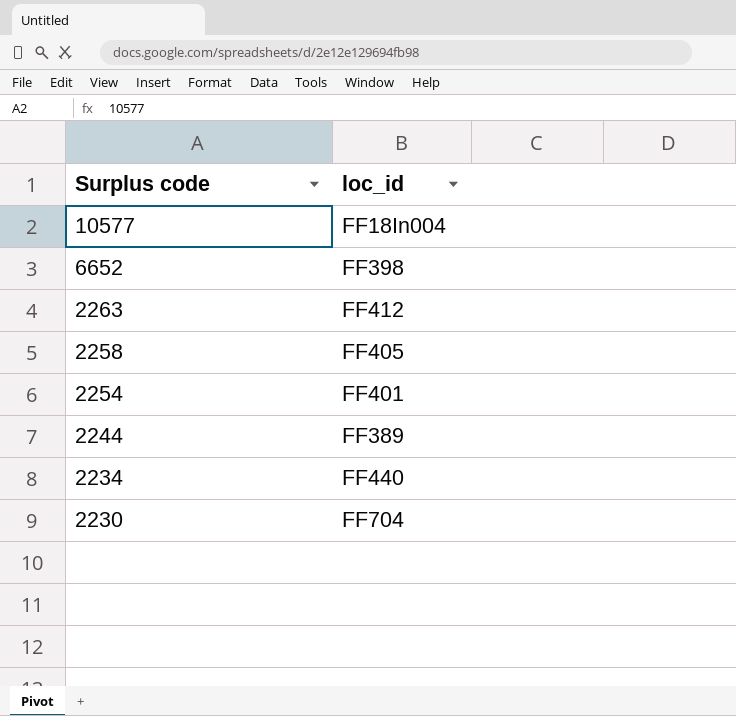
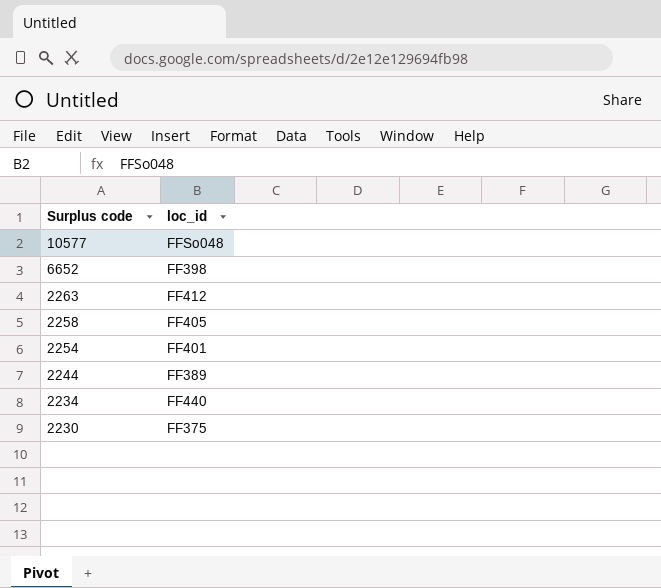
10577 | loc_id: FF18In004 -> FFSo048
2230 | loc_id: FF704 -> FF375

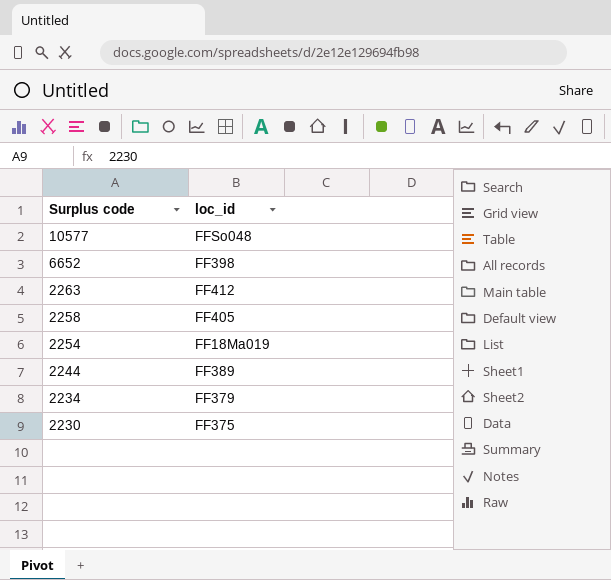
2254 | loc_id: FF401 -> FF18Ma019
2234 | loc_id: FF440 -> FF379

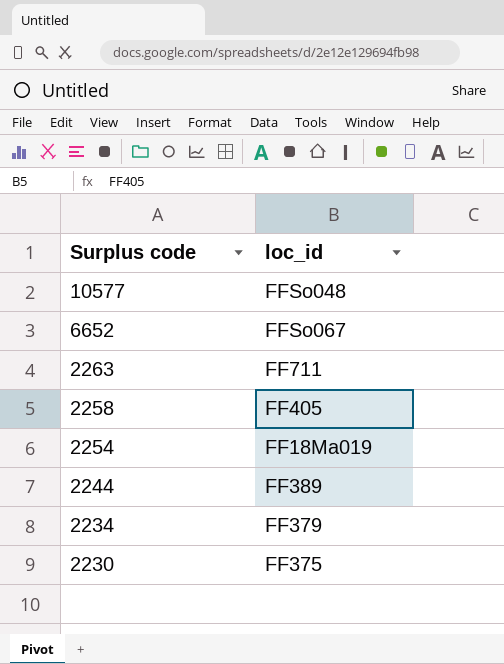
6652 | loc_id: FF398 -> FFSo067
2263 | loc_id: FF412 -> FF711

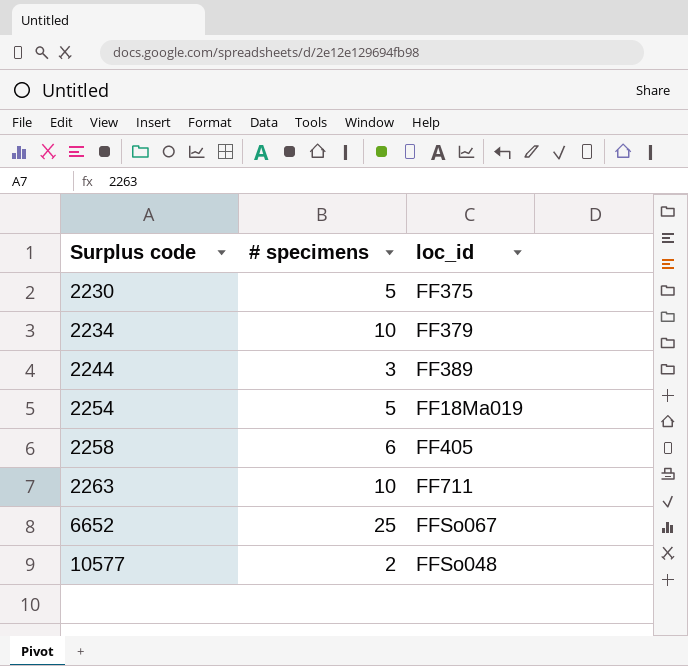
row order: Surplus code descending -> Surplus code ascending
column # specimens | position: none -> 2

